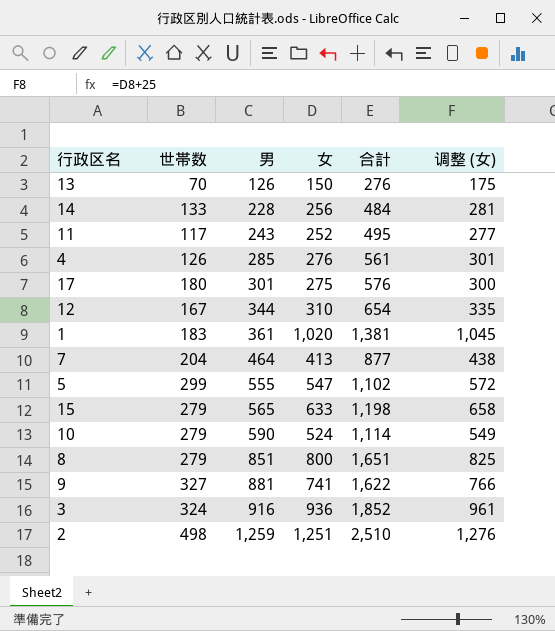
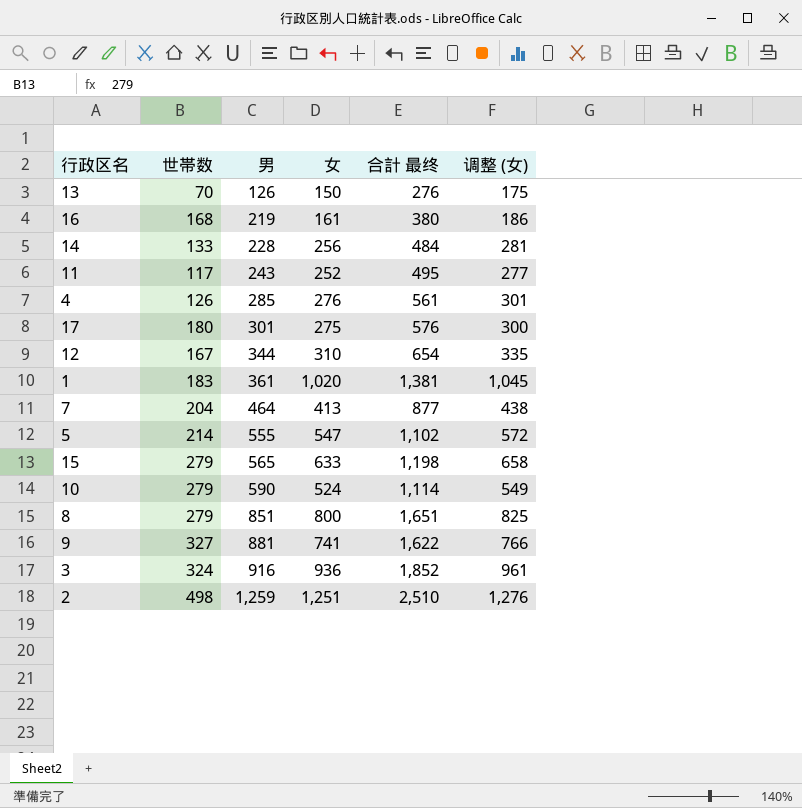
column name: 合計 -> 合計 最终
row 16: none -> 168 | 219 | 161 | 380 | 186
5 | 世帯数: 299 -> 214

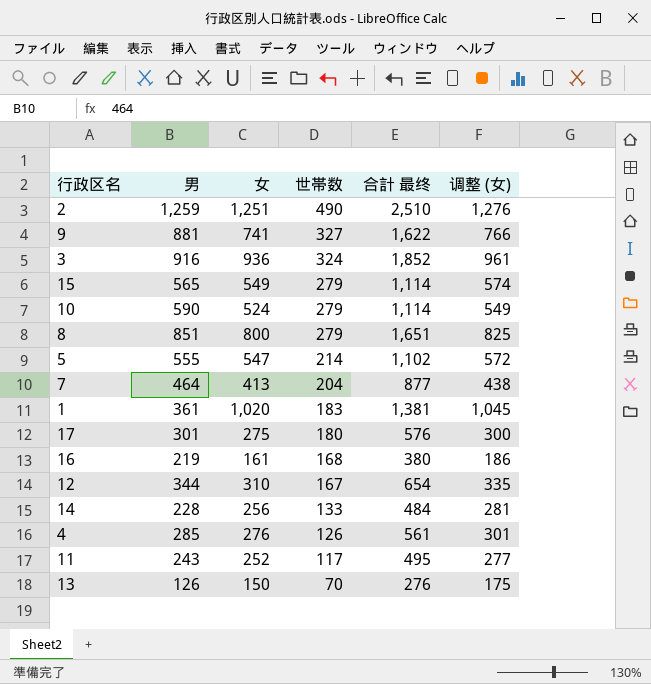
row order: 男 ascending -> 世帯数 descending
column 世帯数 | position: 2 -> 4
2 | 世帯数: 498 -> 490
15 | 女: 633 -> 549
15 | 合計 最终: 1,198 -> 1,114
15 | 调整 (女): 658 -> 574

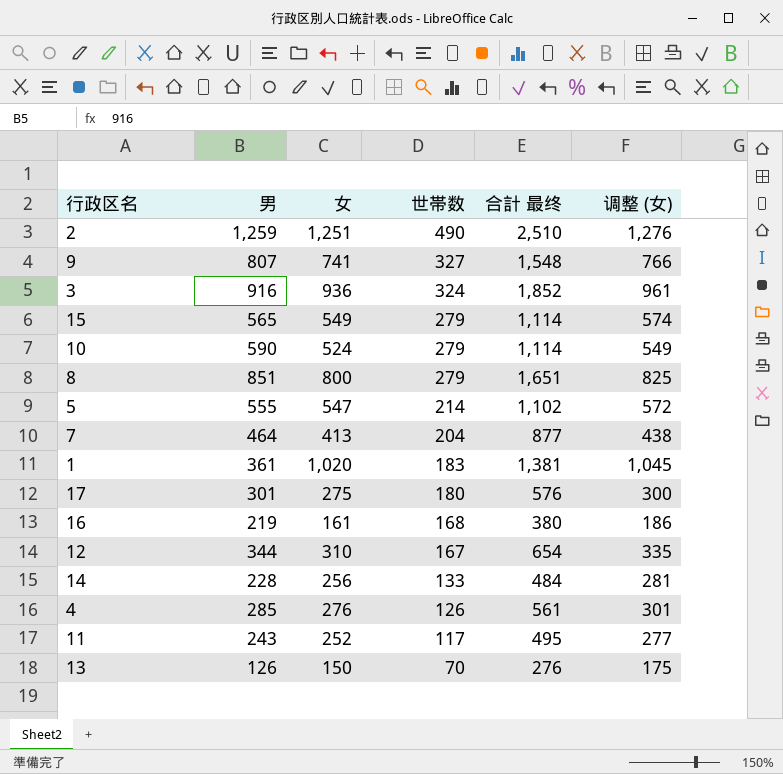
9 | 男: 881 -> 807
9 | 合計 最终: 1,622 -> 1,548

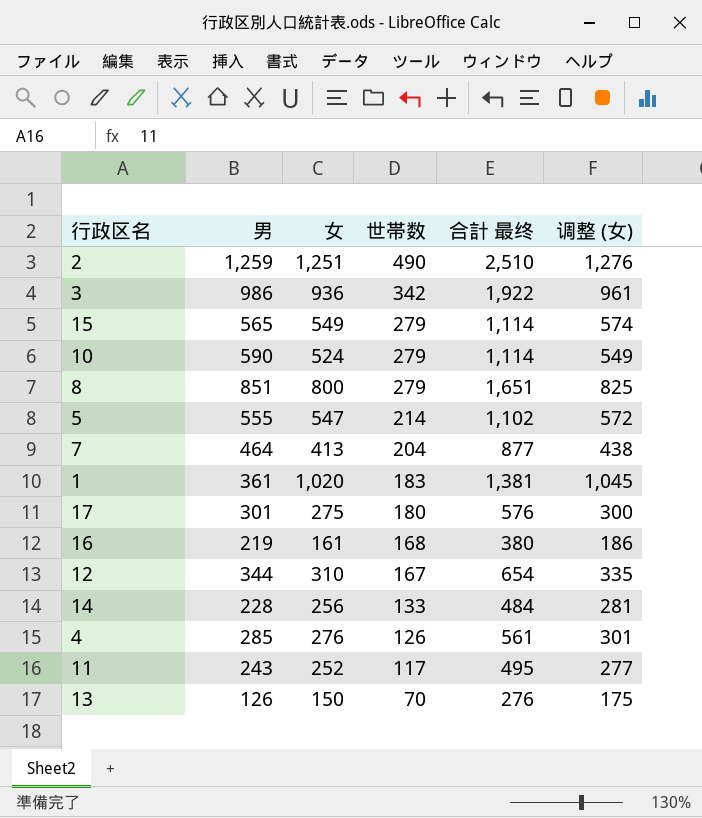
row 9: 807 | 741 | 327 | 1,548 | 766 -> none
3 | 男: 916 -> 986
3 | 世帯数: 324 -> 342
3 | 合計 最终: 1,852 -> 1,922

